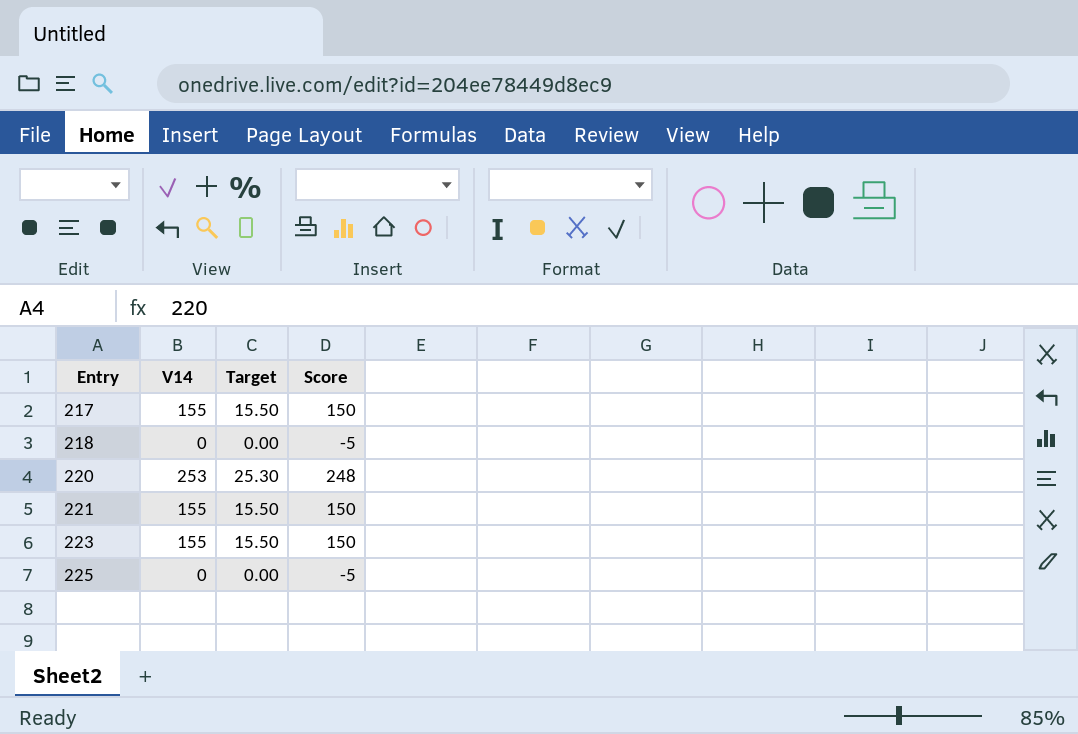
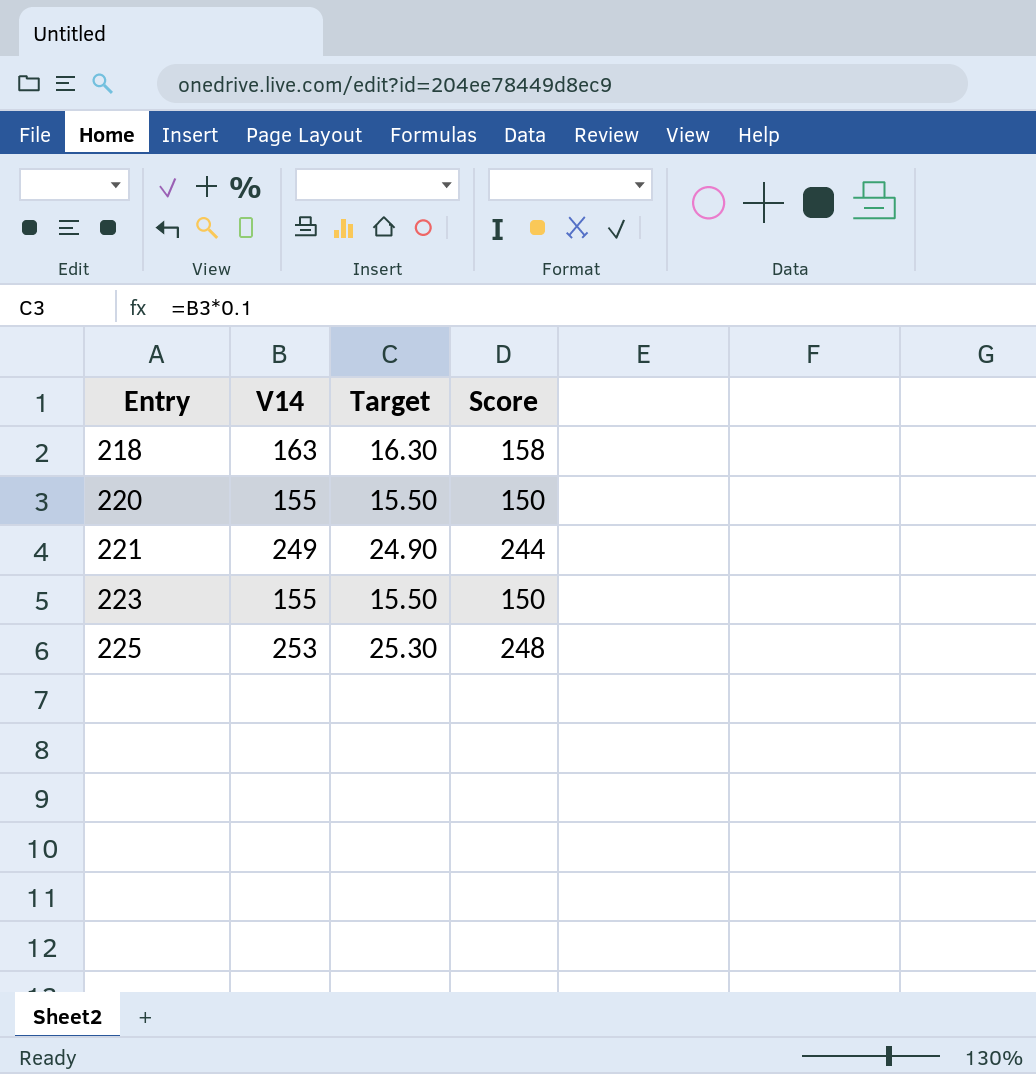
row 217: 155 | 15.50 | 150 -> none
218 | V14: 0 -> 163
218 | Target: 0.00 -> 16.30
218 | Score: -5 -> 158
220 | V14: 253 -> 155
220 | Target: 25.30 -> 15.50
220 | Score: 248 -> 150
221 | V14: 155 -> 249
221 | Target: 15.50 -> 24.90
221 | Score: 150 -> 244
225 | V14: 0 -> 253
225 | Target: 0.00 -> 25.30
225 | Score: -5 -> 248

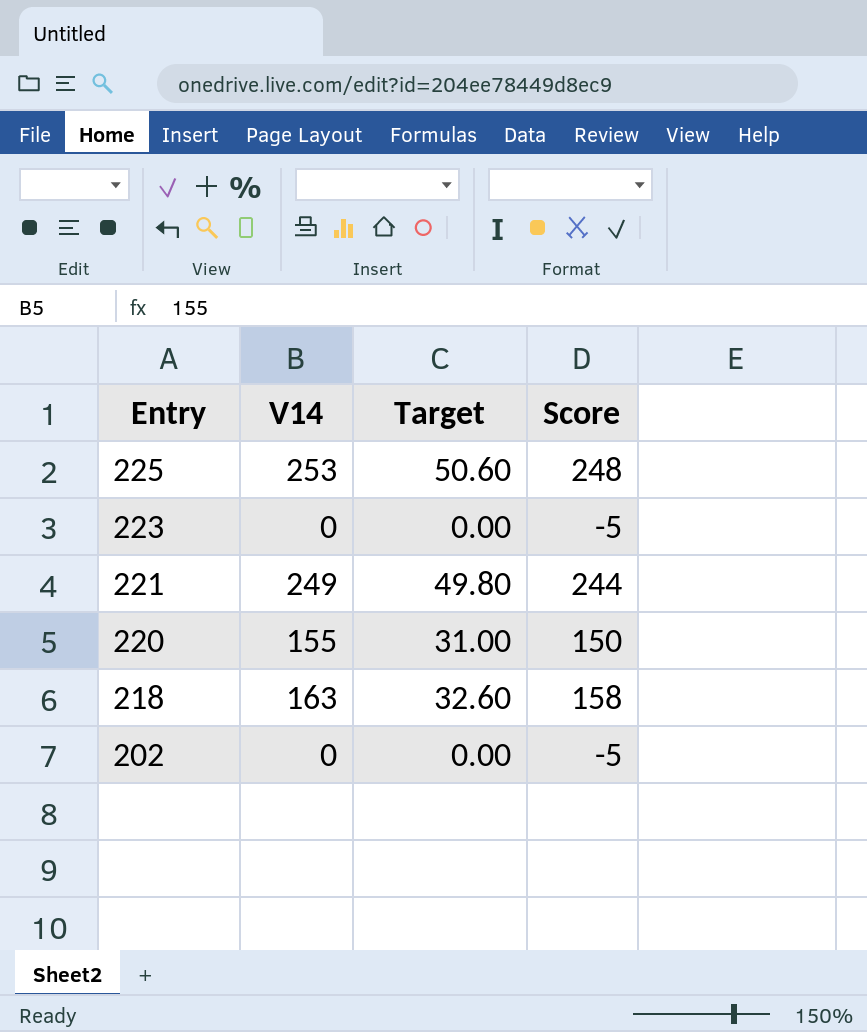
row order: Entry ascending -> Entry descending
column Target | formula: [V14] * 0.1 -> [V14] * 0.2
223 | V14: 155 -> 0
223 | Score: 150 -> -5
row 202: none -> 0 | 0.00 | -5

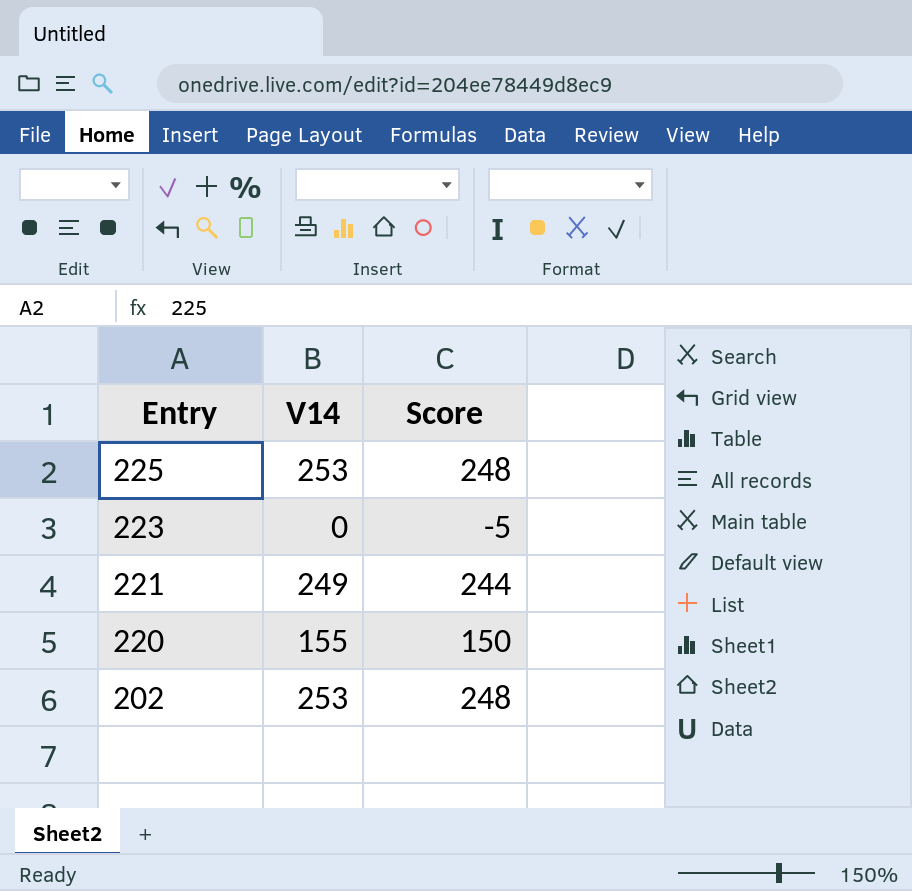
column Target | formula: [V14] * 0.2 -> none
row 218: 163 | 32.60 | 158 -> none
202 | V14: 0 -> 253
202 | Score: -5 -> 248

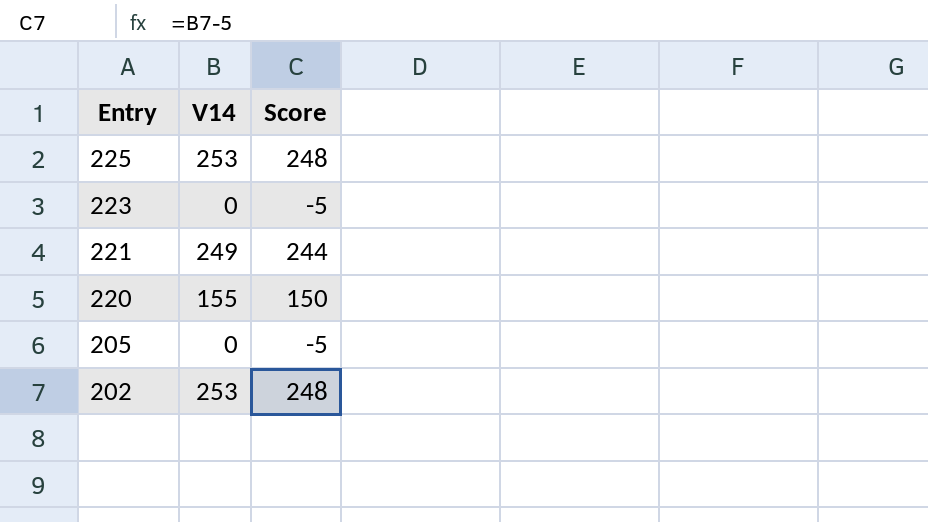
row 205: none -> 0 | -5

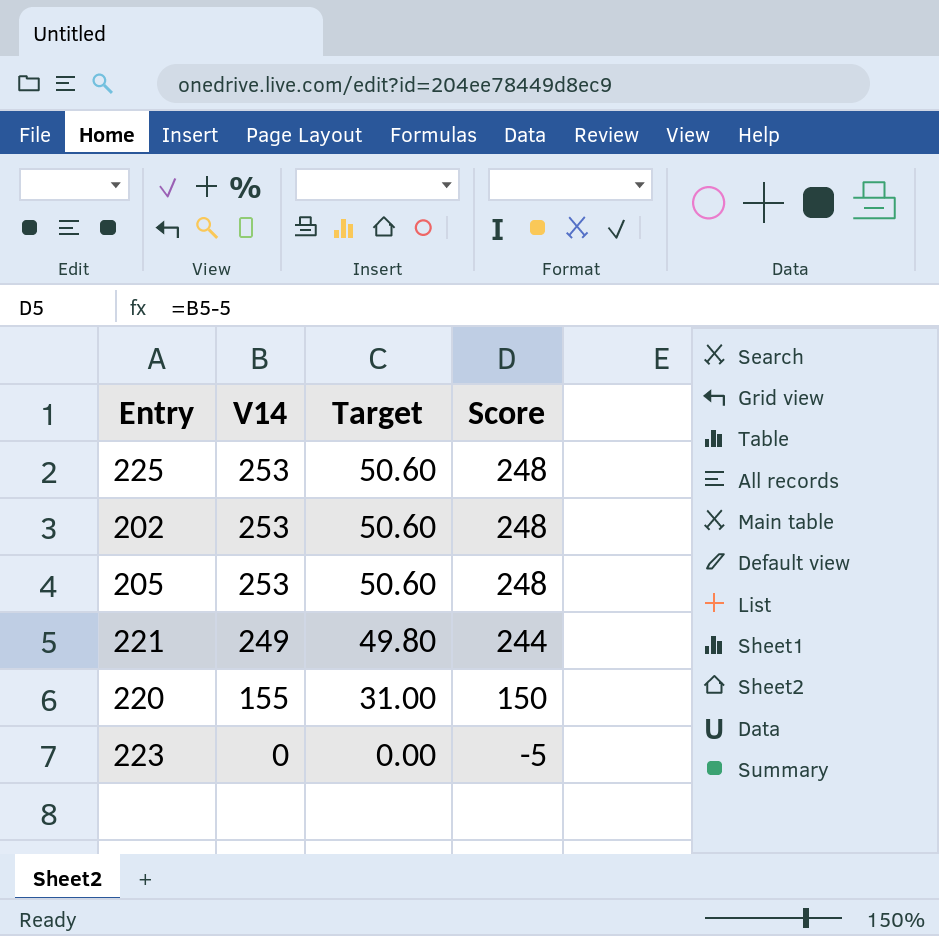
row order: Entry descending -> V14 descending
column Target | formula: none -> [V14] * 0.2
205 | V14: 0 -> 253
205 | Score: -5 -> 248

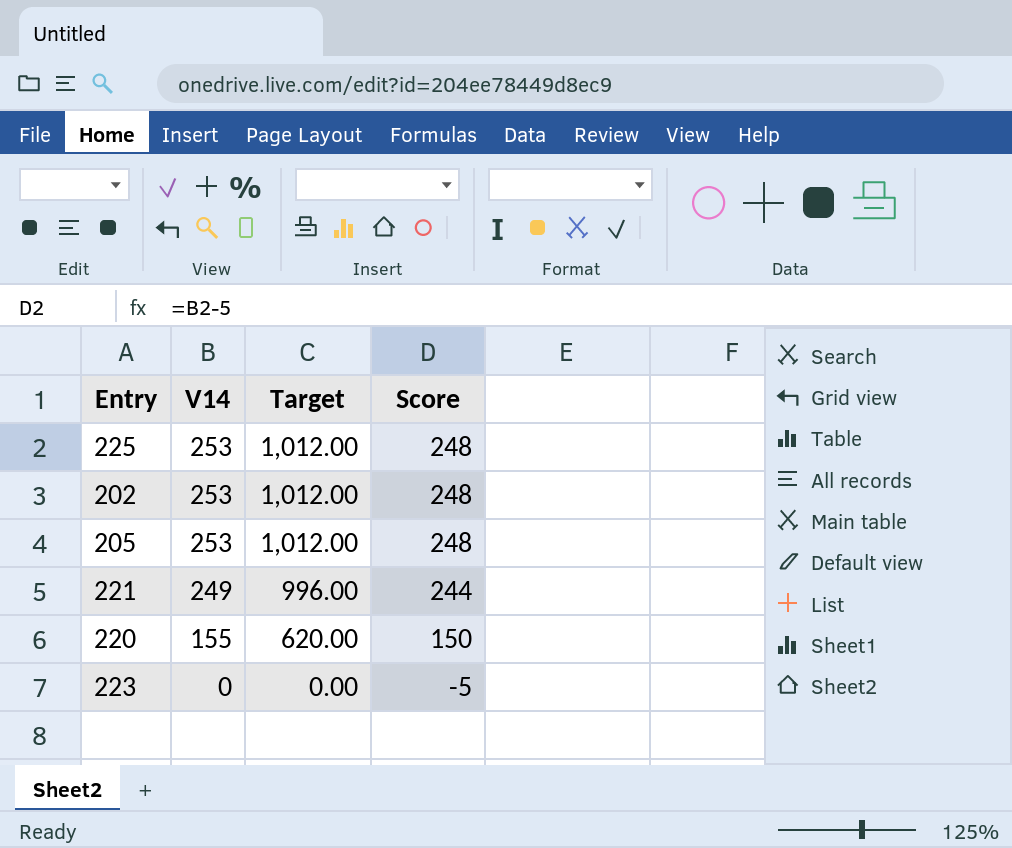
column Target | formula: [V14] * 0.2 -> [V14] * 4

